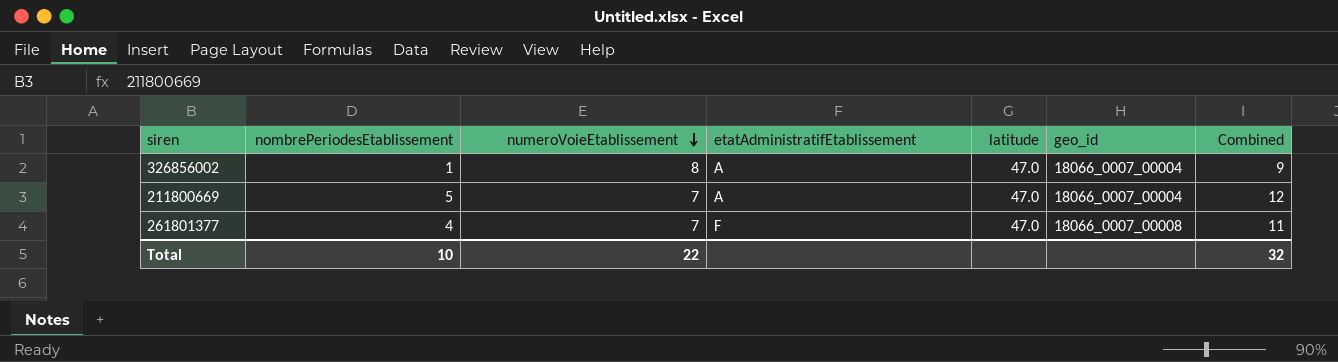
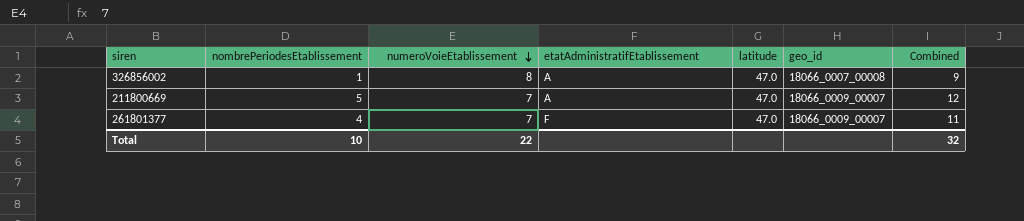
326856002 | geo_id: 18066_0007_00004 -> 18066_0007_00008
211800669 | geo_id: 18066_0007_00004 -> 18066_0009_00007
261801377 | geo_id: 18066_0007_00008 -> 18066_0009_00007

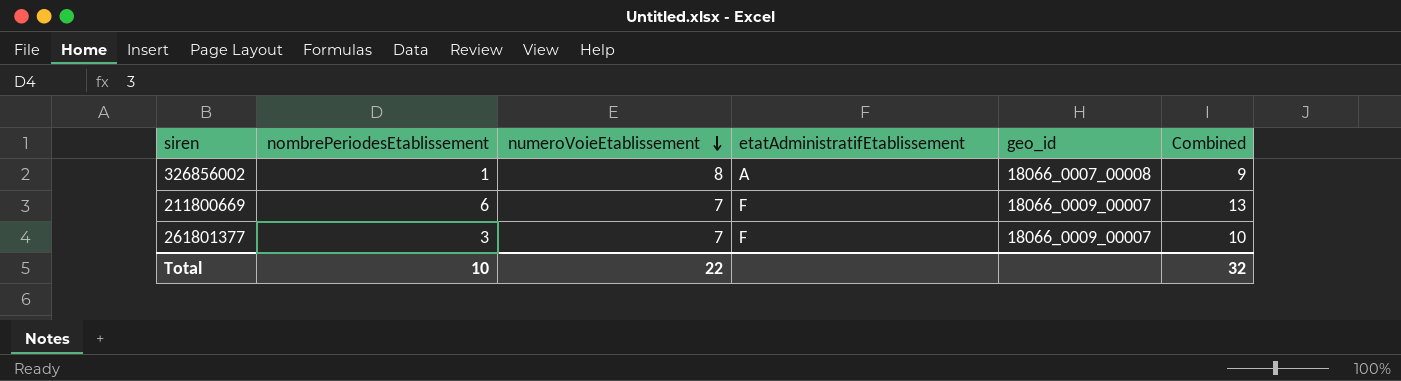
column latitude | position: 5 -> none
211800669 | nombrePeriodesEtablissement: 5 -> 6
211800669 | etatAdministratifEtablissement: A -> F
211800669 | Combined: 12 -> 13
261801377 | nombrePeriodesEtablissement: 4 -> 3
261801377 | Combined: 11 -> 10

